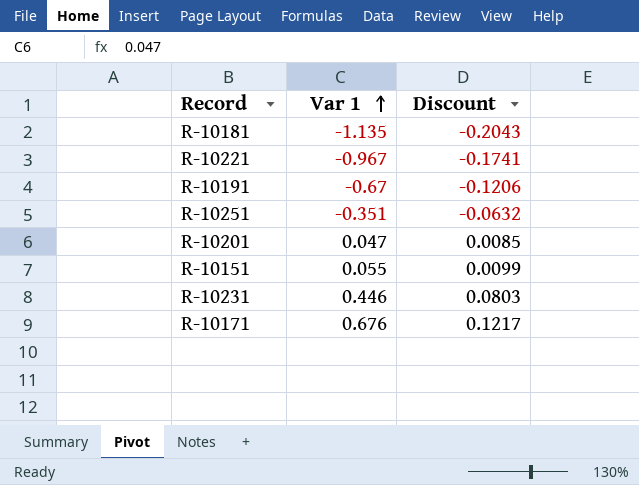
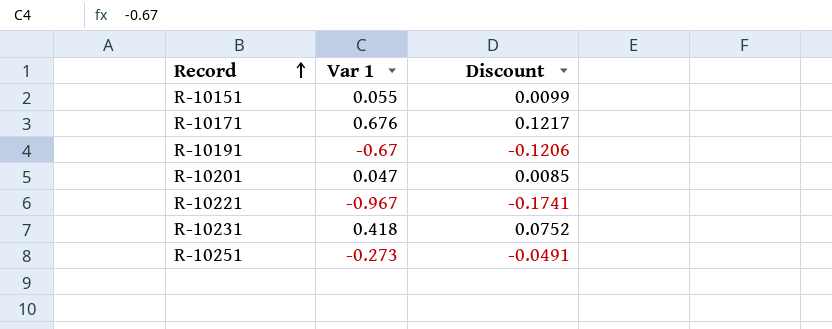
row order: Var 1 ascending -> Record ascending
row R-10181: -1.135 | -0.2043 -> none
R-10231 | Var 1: 0.446 -> 0.418
R-10231 | Discount: 0.0803 -> 0.0752
R-10251 | Var 1: -0.351 -> -0.273
R-10251 | Discount: -0.0632 -> -0.0491

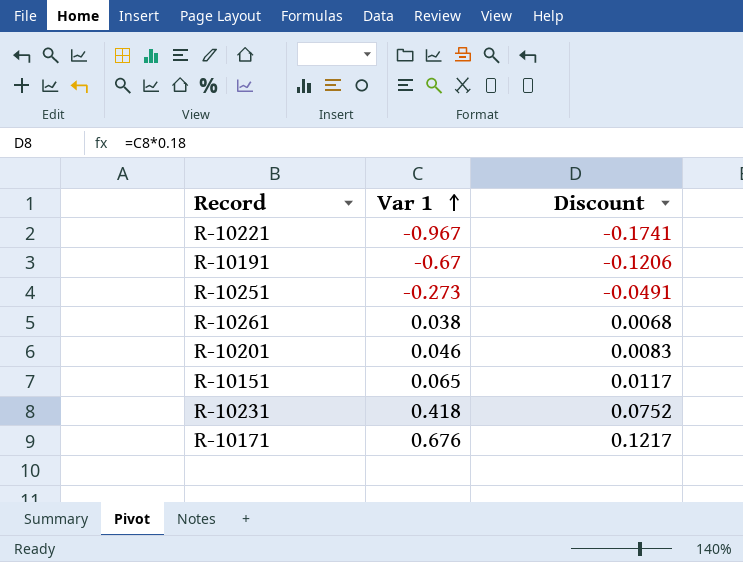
row order: Record ascending -> Var 1 ascending
row R-10261: none -> 0.038 | 0.0068
R-10201 | Var 1: 0.047 -> 0.046
R-10201 | Discount: 0.0085 -> 0.0083
R-10151 | Var 1: 0.055 -> 0.065
R-10151 | Discount: 0.0099 -> 0.0117

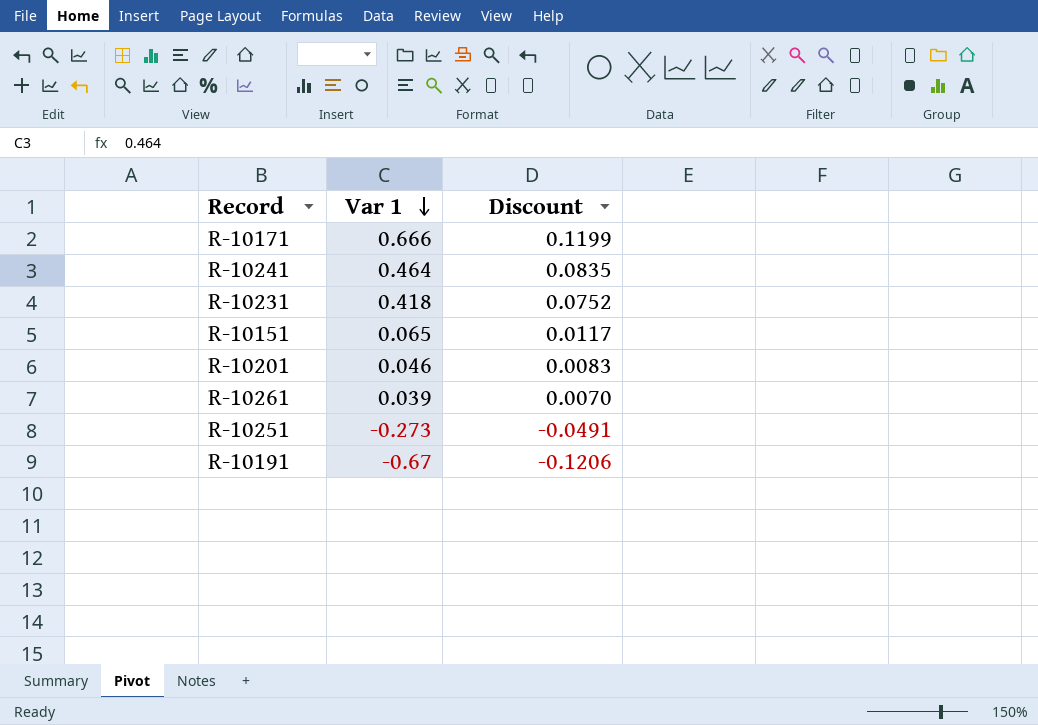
row order: Var 1 ascending -> Var 1 descending
row R-10221: -0.967 | -0.1741 -> none
R-10171 | Var 1: 0.676 -> 0.666
R-10171 | Discount: 0.1217 -> 0.1199
row R-10241: none -> 0.464 | 0.0835
R-10261 | Var 1: 0.038 -> 0.039
R-10261 | Discount: 0.0068 -> 0.0070

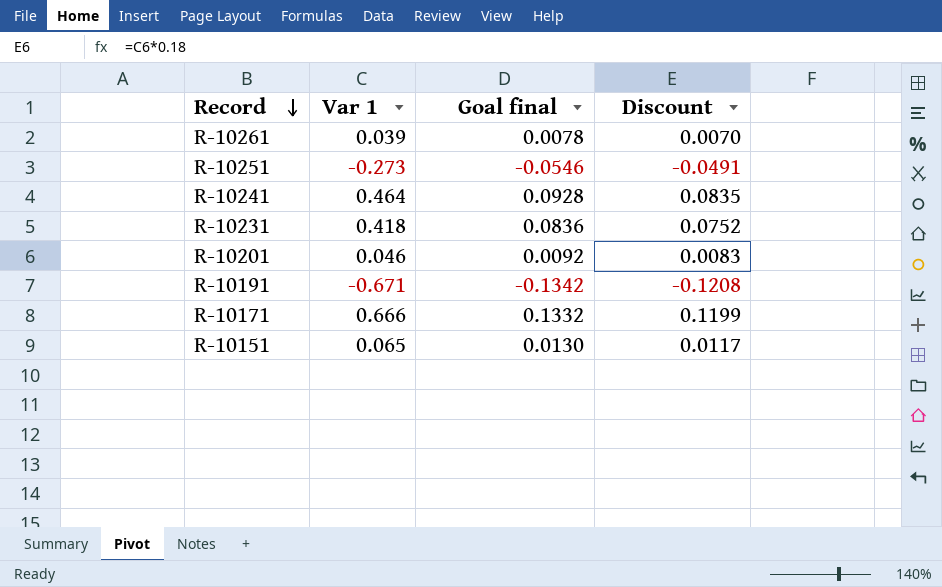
row order: Var 1 descending -> Record descending
column Goal final | formula: none -> [Var 1] * 0.2
R-10191 | Var 1: -0.67 -> -0.671
R-10191 | Discount: -0.1206 -> -0.1208

